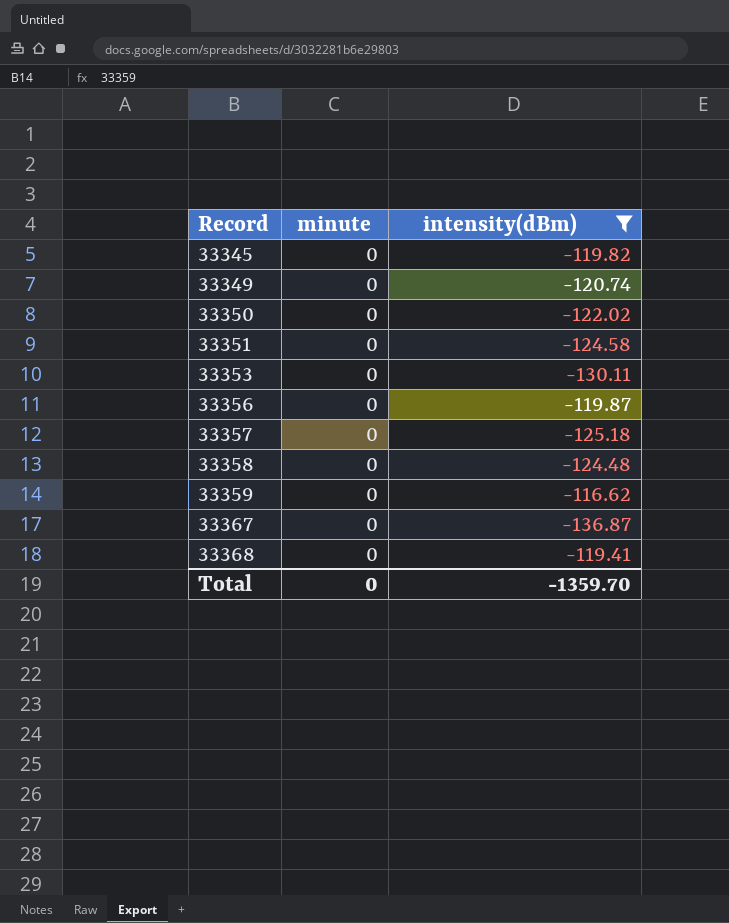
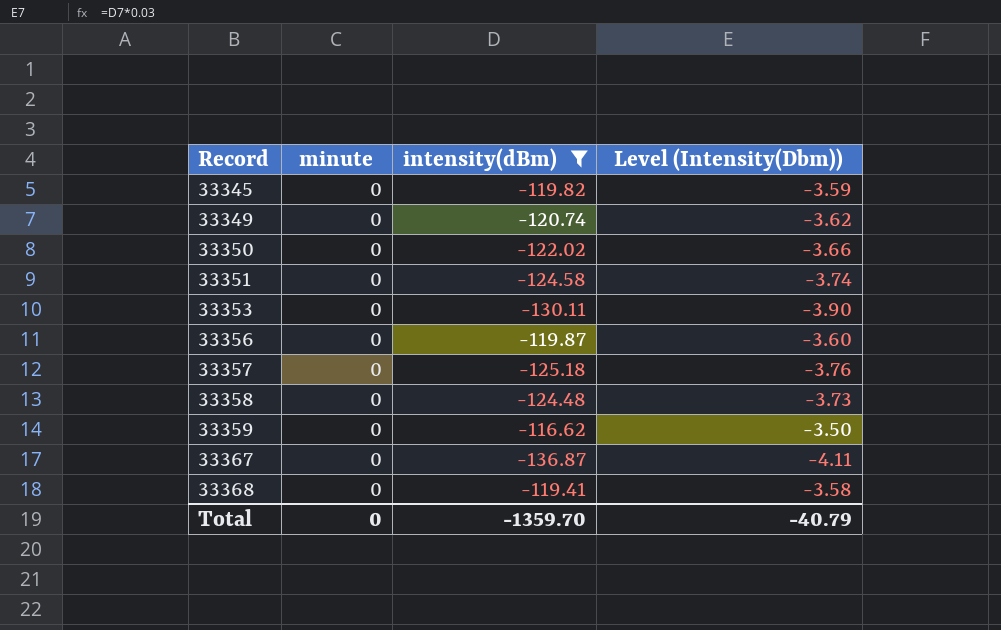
column Level (Intensity(Dbm)) | formula: none -> [intensity(dBm)] * 0.03

